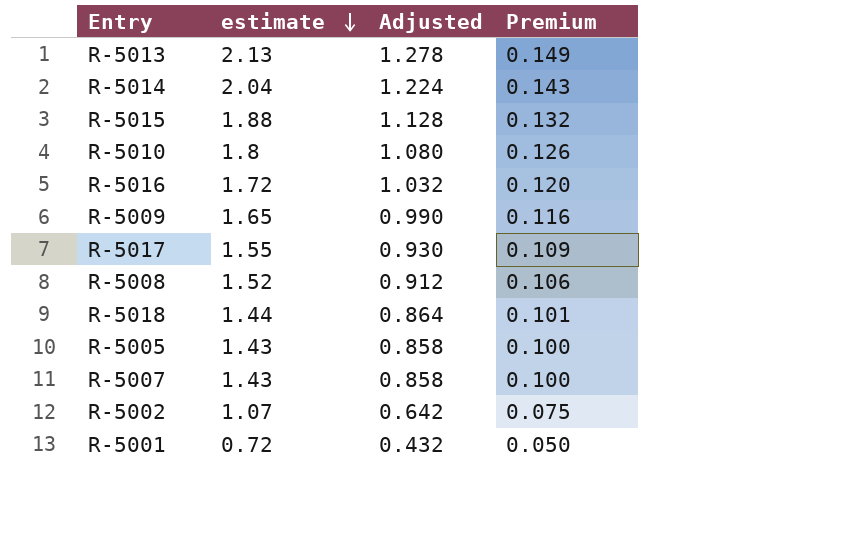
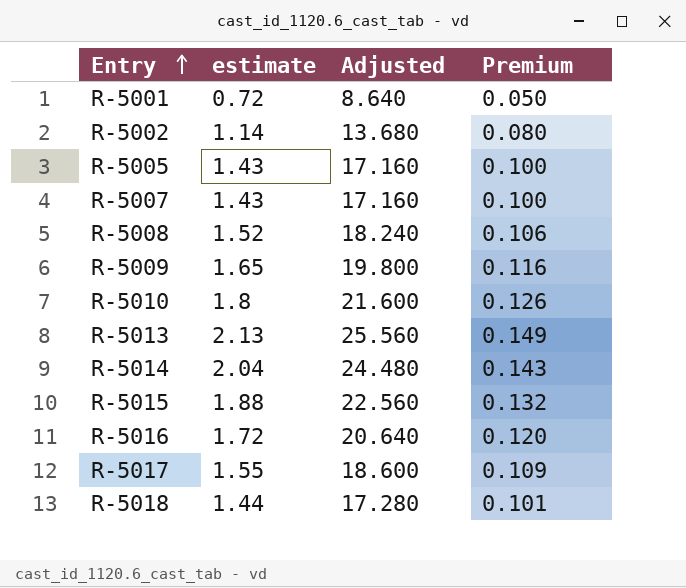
row order: estimate descending -> Entry ascending
column Adjusted | formula: [estimate] * 0.6 -> [estimate] * 12
R-5002 | estimate: 1.07 -> 1.14
R-5002 | Premium: 0.075 -> 0.080

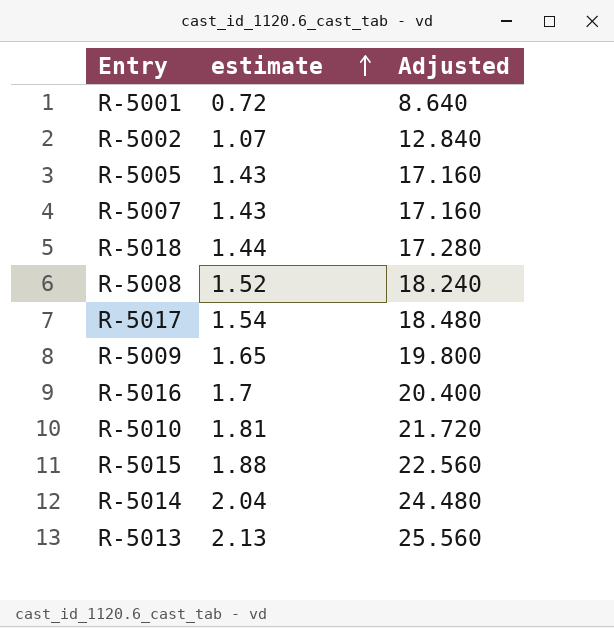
row order: Entry ascending -> estimate ascending
column Premium | formula: [estimate] * 0.07 -> none
R-5002 | estimate: 1.14 -> 1.07
R-5002 | Adjusted: 13.680 -> 12.840
R-5017 | estimate: 1.55 -> 1.54
R-5017 | Adjusted: 18.600 -> 18.480
R-5016 | estimate: 1.72 -> 1.7
R-5016 | Adjusted: 20.640 -> 20.400
R-5010 | estimate: 1.8 -> 1.81
R-5010 | Adjusted: 21.600 -> 21.720

